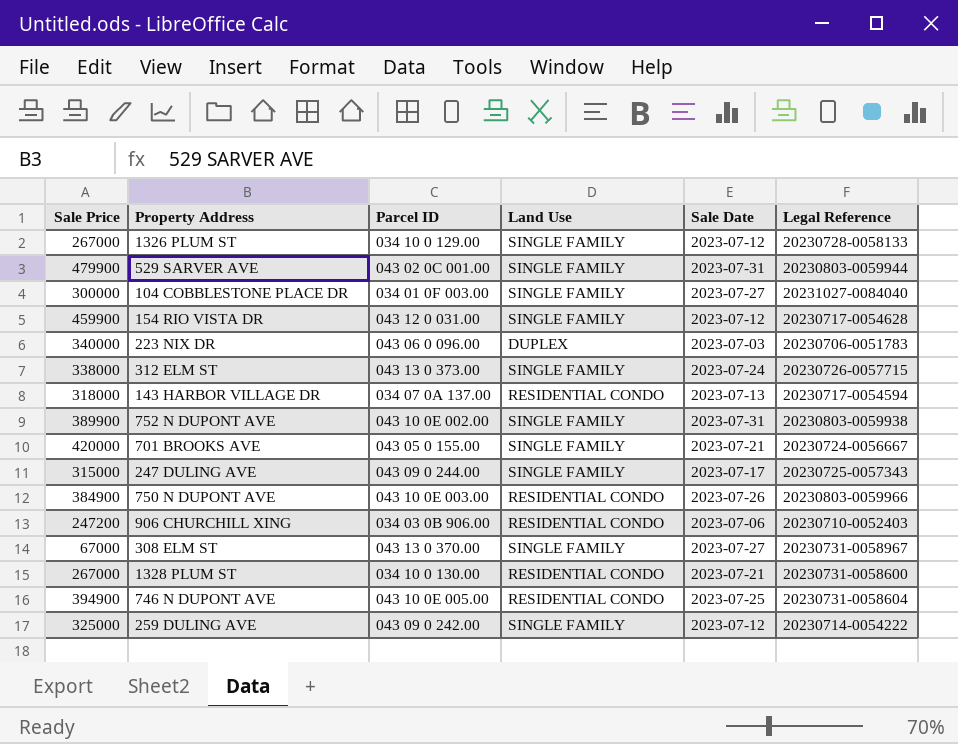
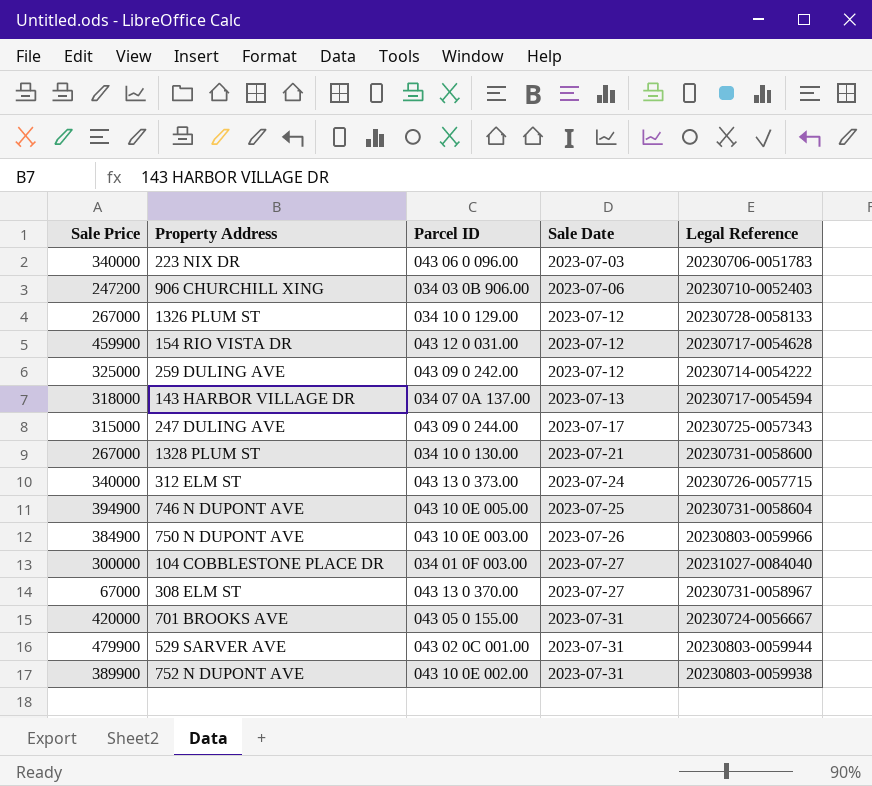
row order: none -> Sale Date ascending
column Land Use | position: 4 -> none
312 ELM ST | Sale Price: 338000 -> 340000
701 BROOKS AVE | Sale Date: 2023-07-21 -> 2023-07-31

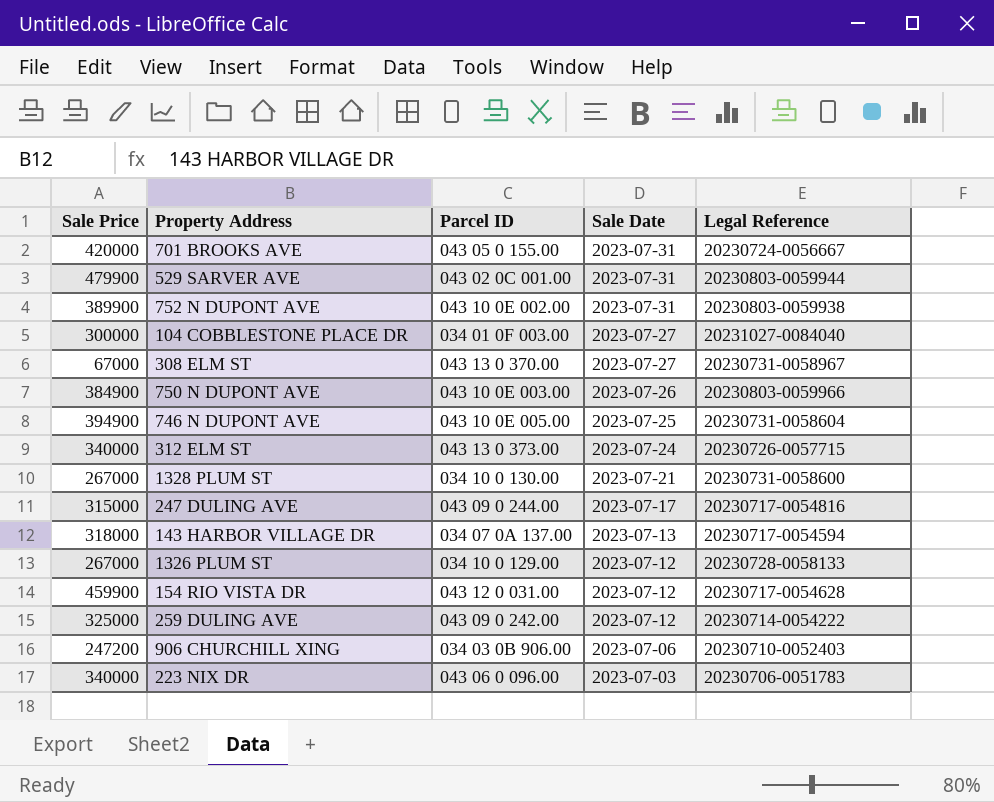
row order: Sale Date ascending -> Sale Date descending
247 DULING AVE | Legal Reference: 20230725-0057343 -> 20230717-0054816

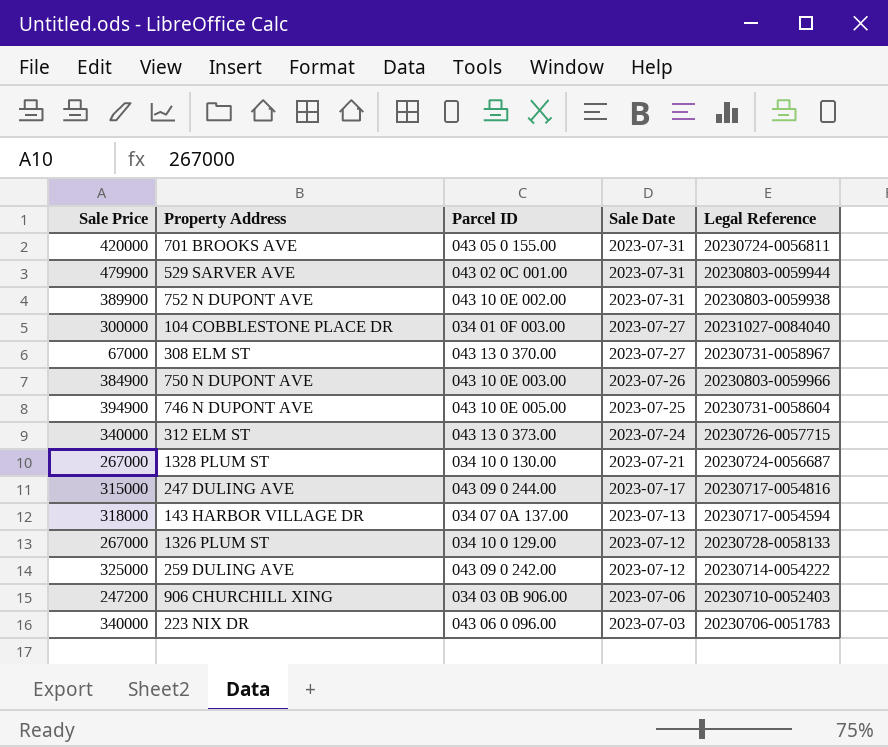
row 154 RIO VISTA DR: 459900 | 043 12 0 031.00 | 2023-07-12 | 20230717-0054628 -> none
701 BROOKS AVE | Legal Reference: 20230724-0056667 -> 20230724-0056811
1328 PLUM ST | Legal Reference: 20230731-0058600 -> 20230724-0056687

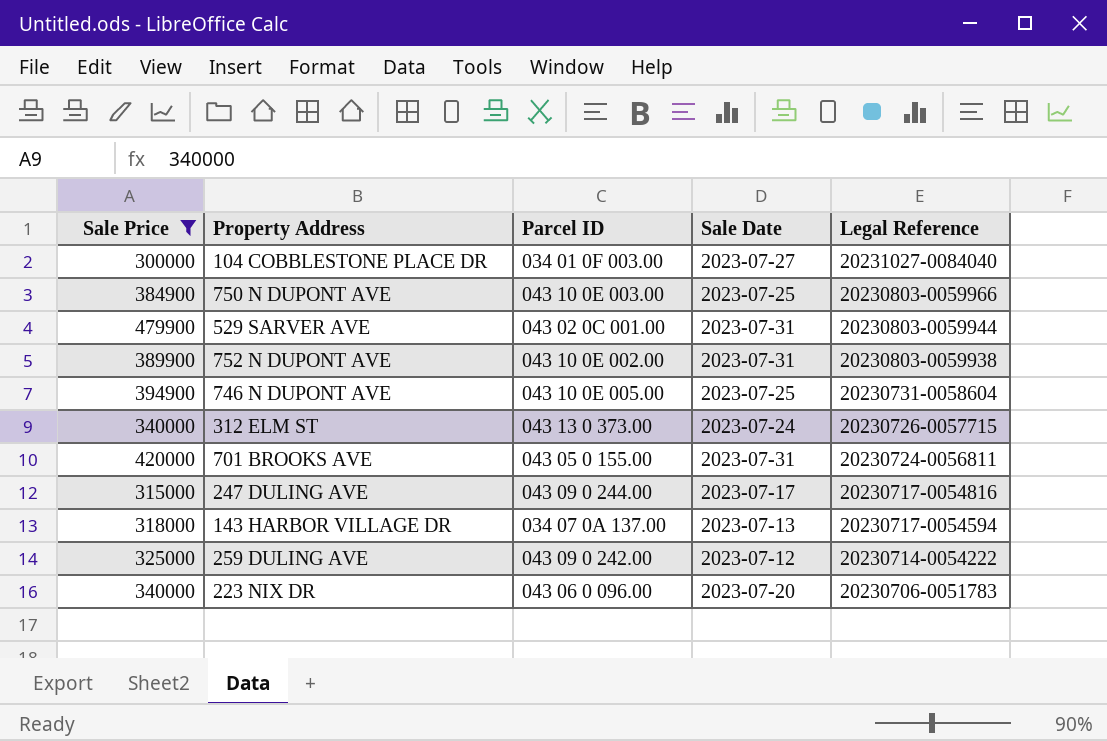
filter: none -> Sale Price >= 300000
row order: Sale Date descending -> Legal Reference descending
750 N DUPONT AVE | Sale Date: 2023-07-26 -> 2023-07-25
223 NIX DR | Sale Date: 2023-07-03 -> 2023-07-20

